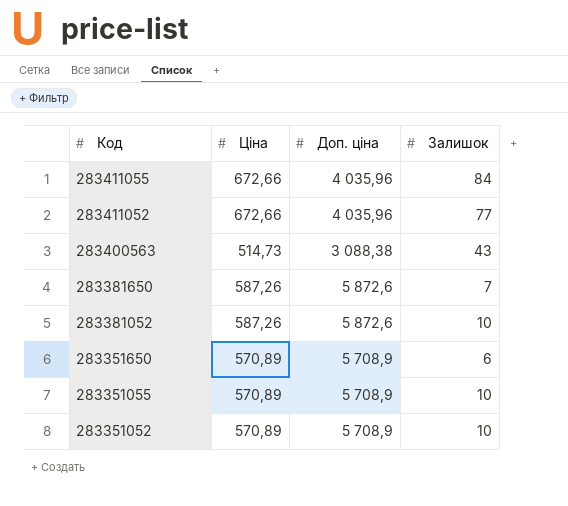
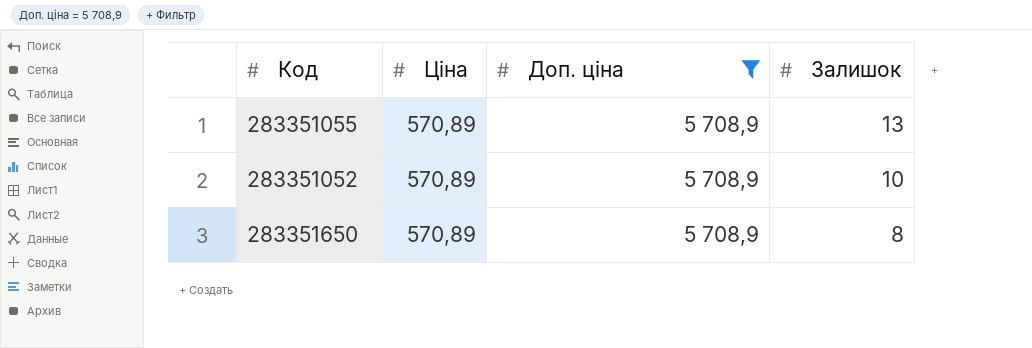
filter: none -> Доп. ціна = 5 708,9
row order: Код descending -> Залишок descending
283351055 | Залишок: 10 -> 13
283351650 | Залишок: 6 -> 8

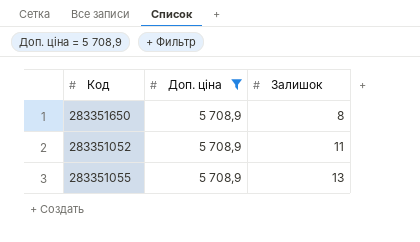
row order: Залишок descending -> Залишок ascending
column Ціна | position: 2 -> none
283351052 | Залишок: 10 -> 11

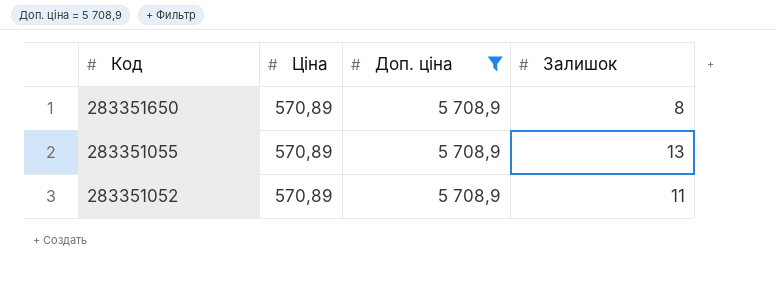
row order: Залишок ascending -> Код descending
column Ціна | position: none -> 2

